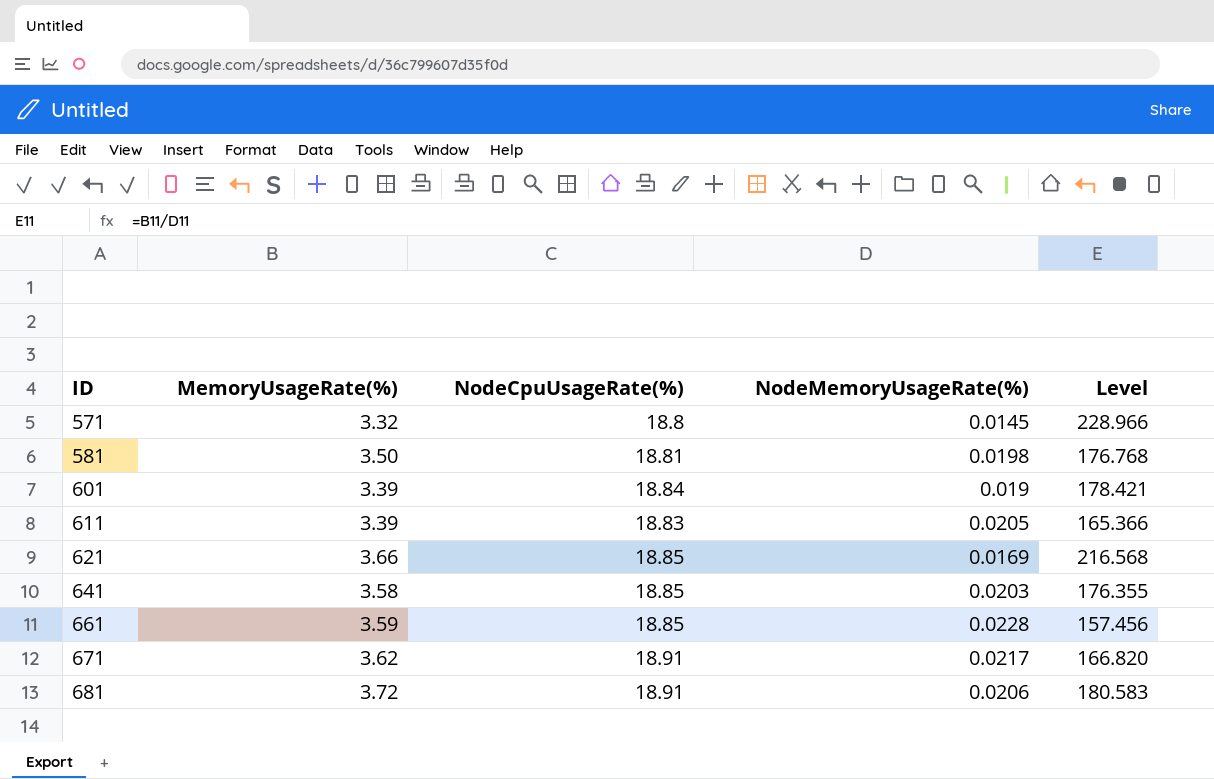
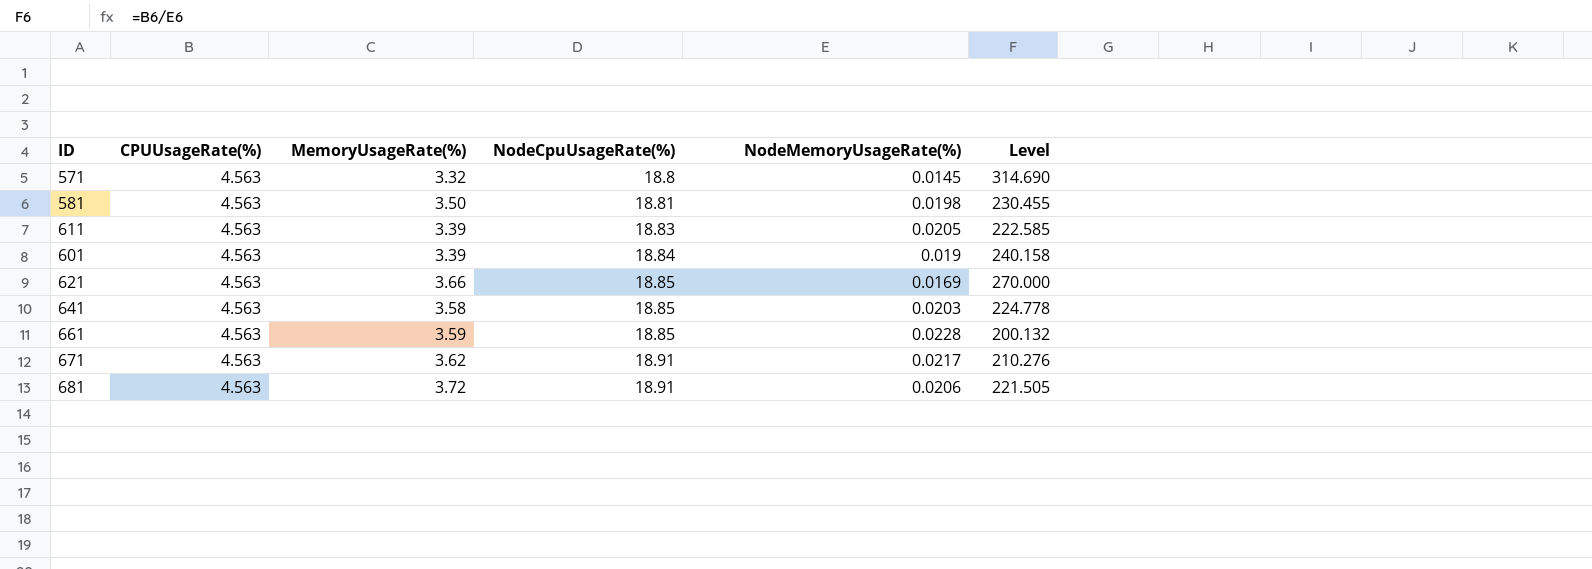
row order: ID ascending -> NodeCpuUsageRate(%) ascending
column CPUUsageRate(%) | position: none -> 2
column Level | formula: [MemoryUsageRate(%)] / [NodeMemoryUsageRate(%)] -> [CPUUsageRate(%)] / [NodeMemoryUsageRate(%)]

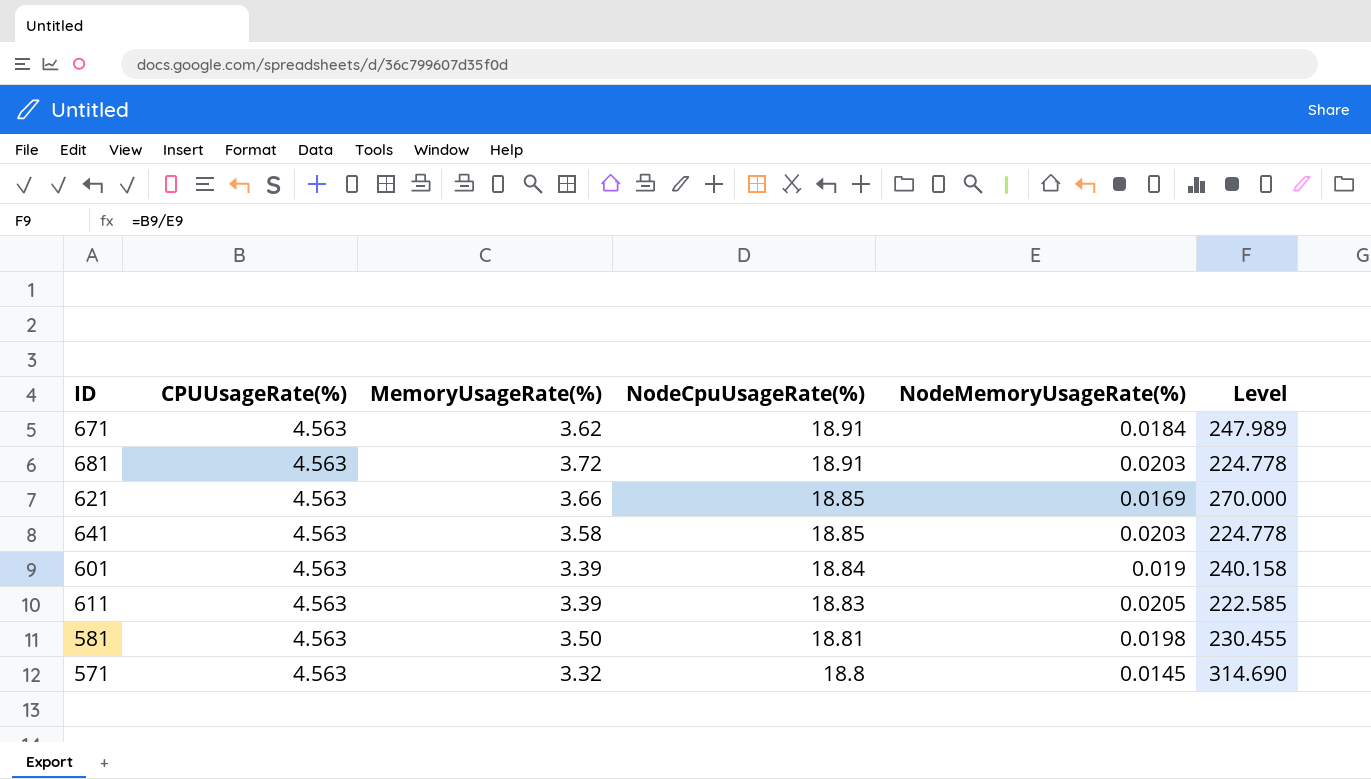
row order: NodeCpuUsageRate(%) ascending -> NodeCpuUsageRate(%) descending
row 661: 4.563 | 3.59 | 18.85 | 0.0228 | 200.132 -> none
671 | NodeMemoryUsageRate(%): 0.0217 -> 0.0184
671 | Level: 210.276 -> 247.989
681 | NodeMemoryUsageRate(%): 0.0206 -> 0.0203
681 | Level: 221.505 -> 224.778

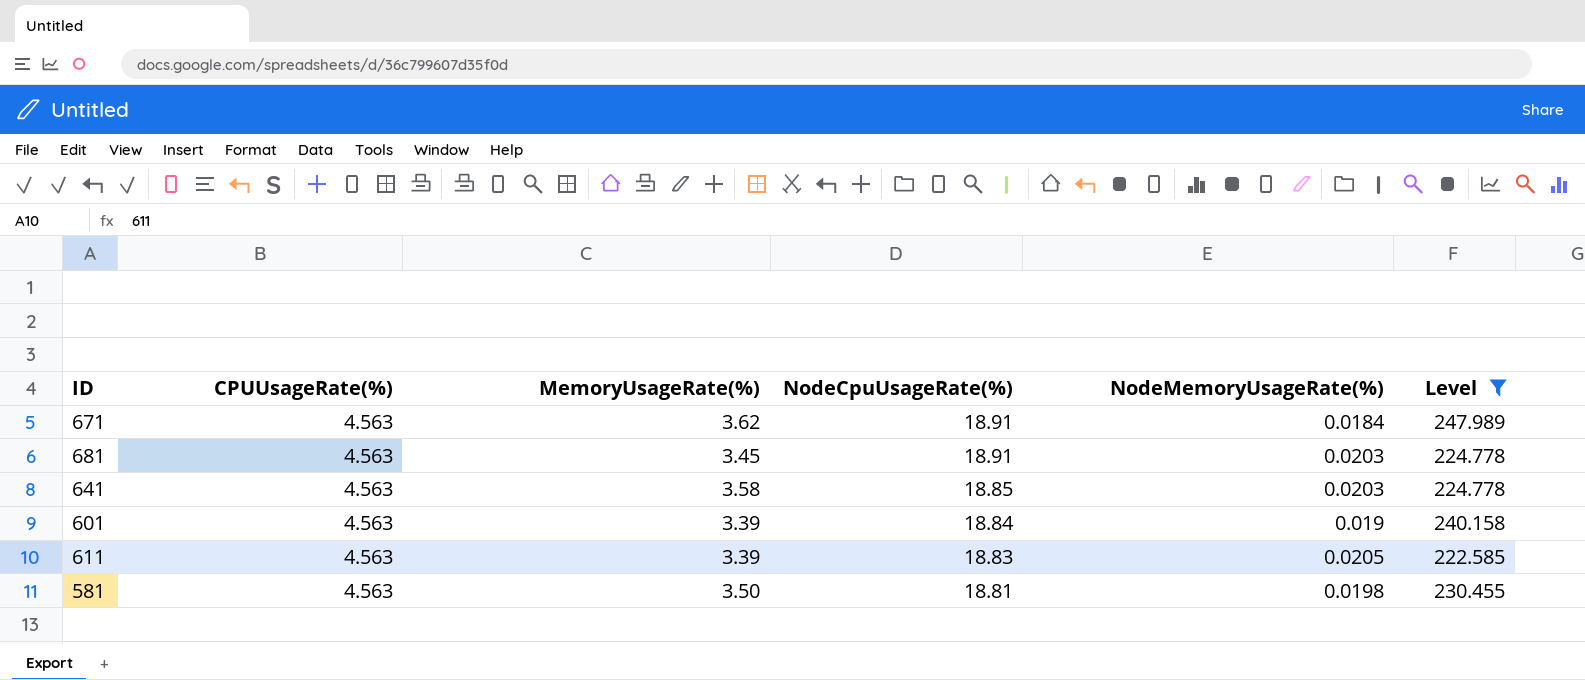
filter: none -> Level <= 247.989
681 | MemoryUsageRate(%): 3.72 -> 3.45

